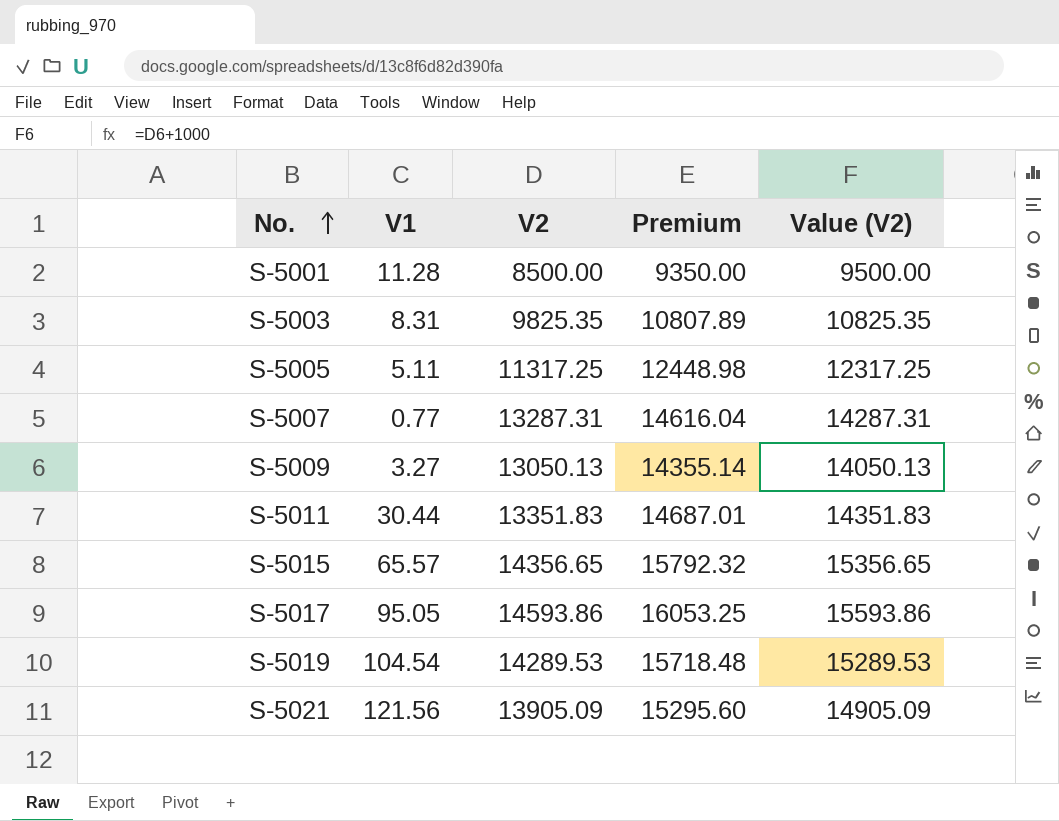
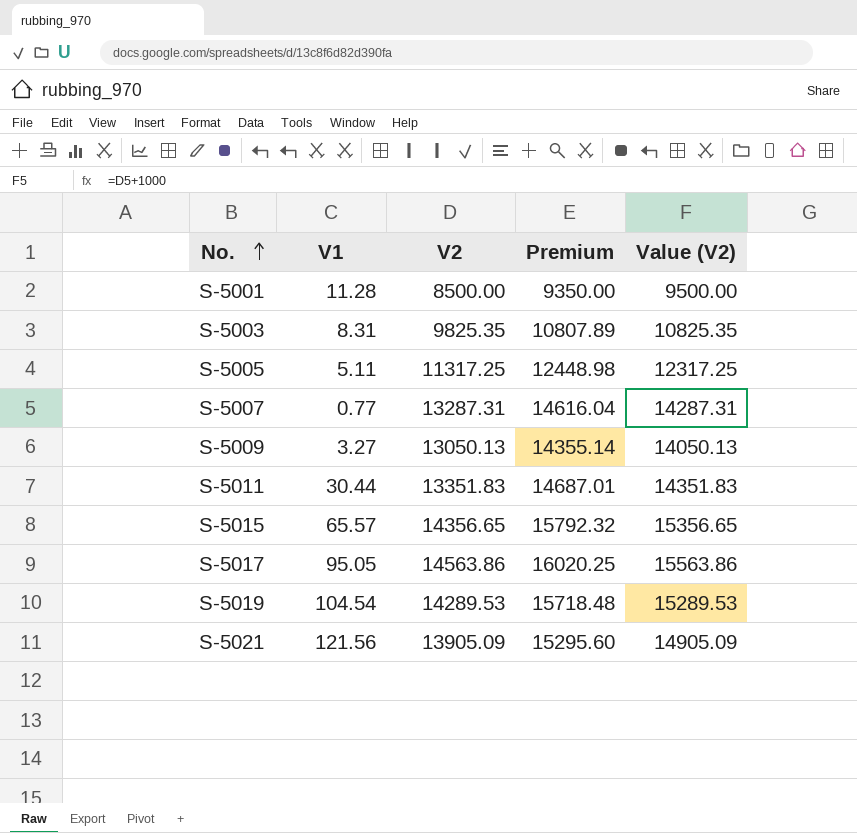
S-5017 | V2: 14593.86 -> 14563.86
S-5017 | Premium: 16053.25 -> 16020.25
S-5017 | Value (V2): 15593.86 -> 15563.86

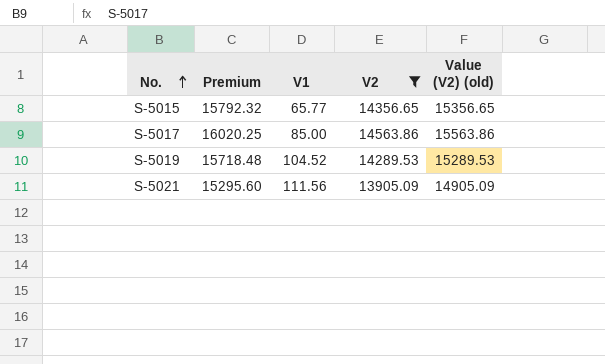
filter: none -> V2 >= 13905.09
column Premium | position: 4 -> 2
column name: Value (V2) -> Value (V2) (old)
S-5015 | V1: 65.57 -> 65.77
S-5017 | V1: 95.05 -> 85.00
S-5019 | V1: 104.54 -> 104.52
S-5021 | V1: 121.56 -> 111.56

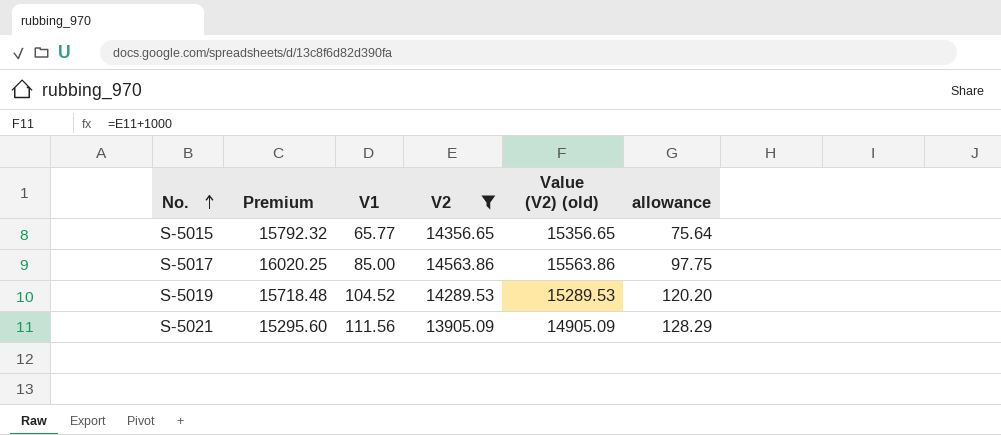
column allowance | formula: none -> [V1] * 1.15

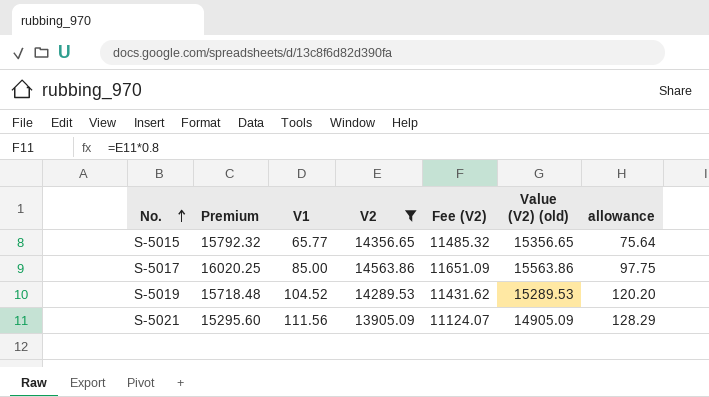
column Fee (V2) | formula: none -> [V2] * 0.8

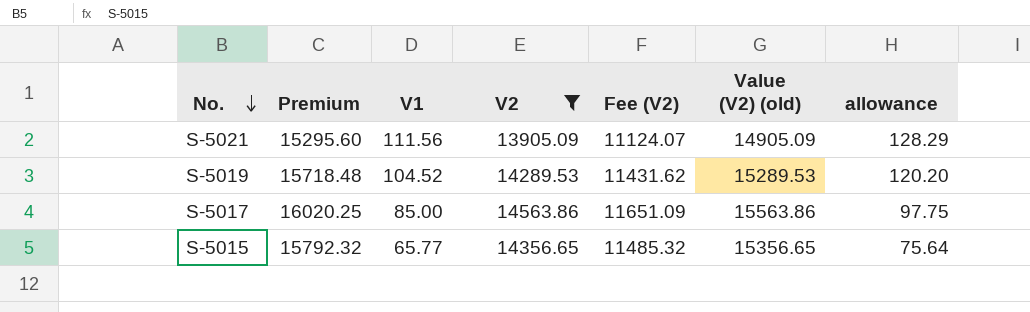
row order: No. ascending -> No. descending

